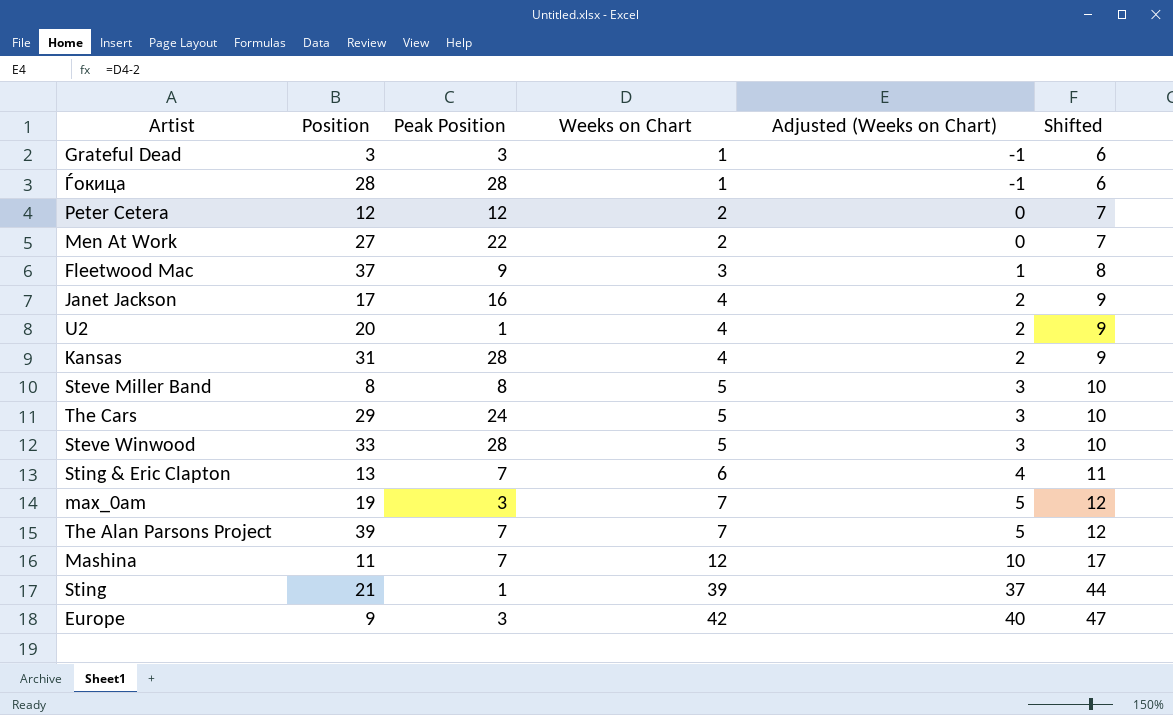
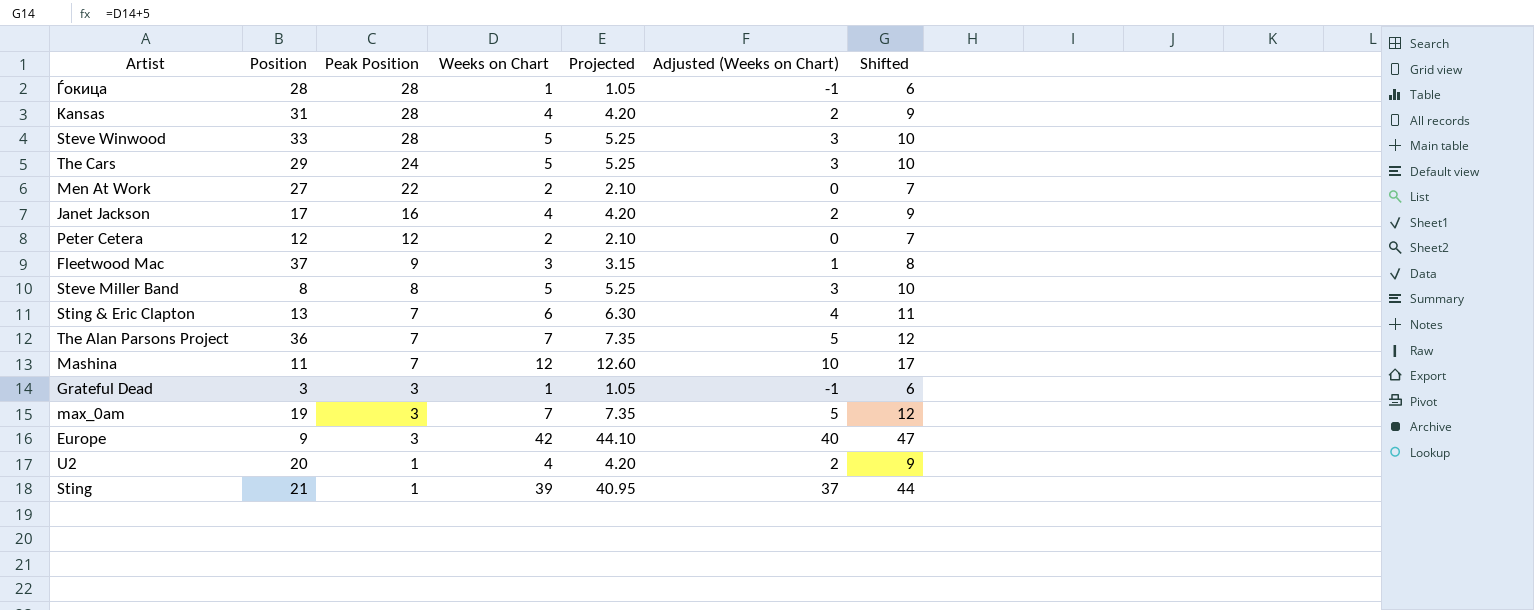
row order: Weeks on Chart ascending -> Peak Position descending
column Projected | formula: none -> [Weeks on Chart] * 1.05
The Alan Parsons Project | Position: 39 -> 36

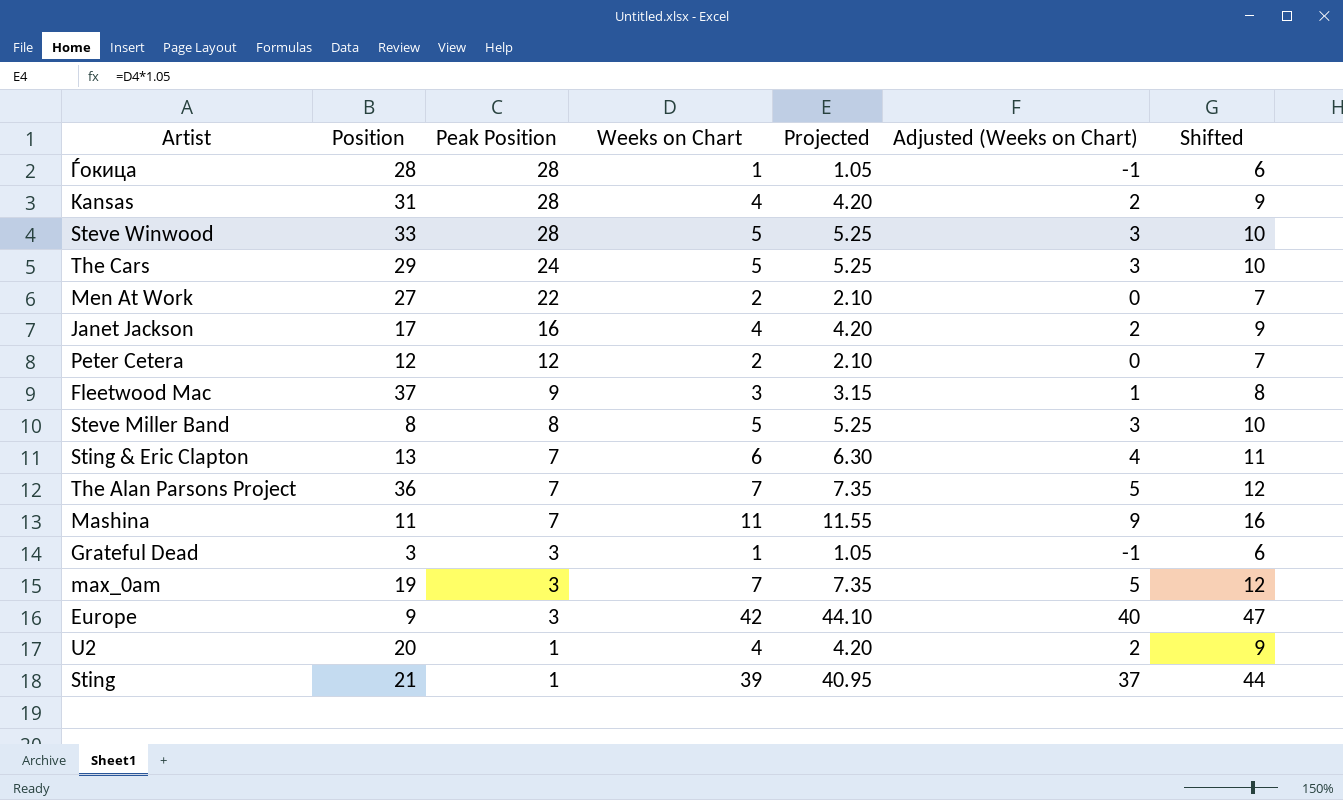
Mashina | Weeks on Chart: 12 -> 11
Mashina | Projected: 12.60 -> 11.55
Mashina | Adjusted (Weeks on Chart): 10 -> 9
Mashina | Shifted: 17 -> 16

